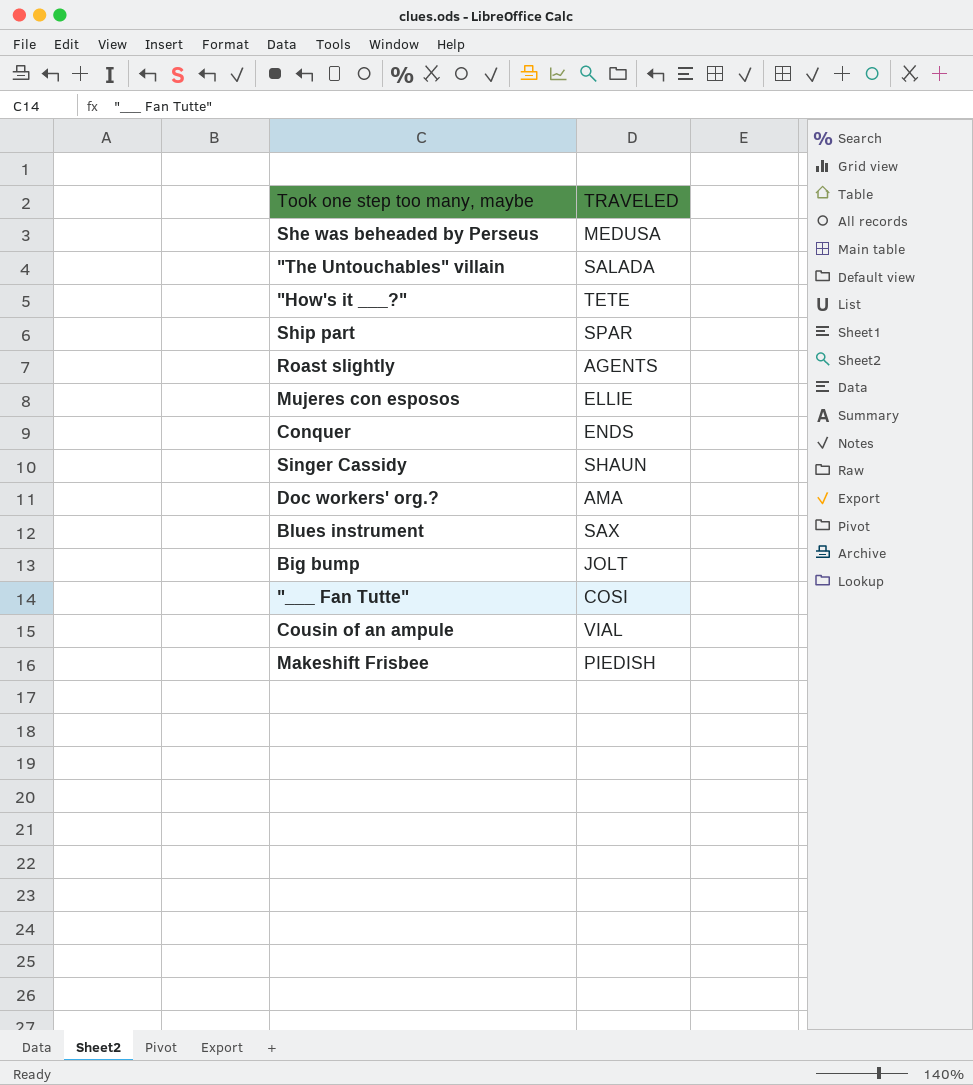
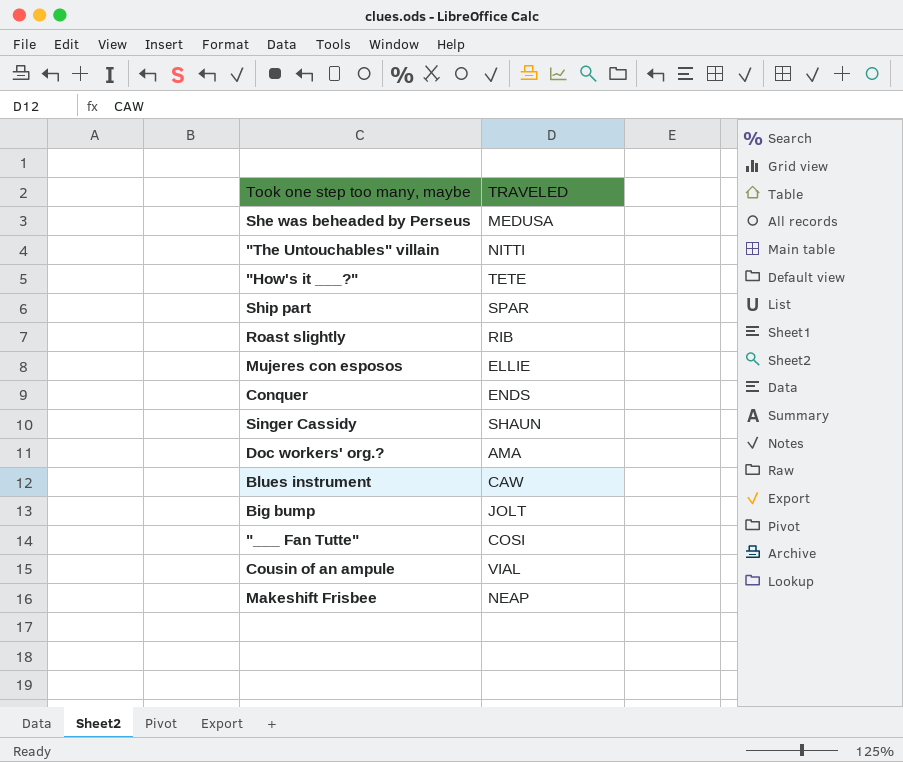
"The Untouchables" villain | TRAVELED: SALADA -> NITTI
Roast slightly | TRAVELED: AGENTS -> RIB
Blues instrument | TRAVELED: SAX -> CAW
Makeshift Frisbee | TRAVELED: PIEDISH -> NEAP

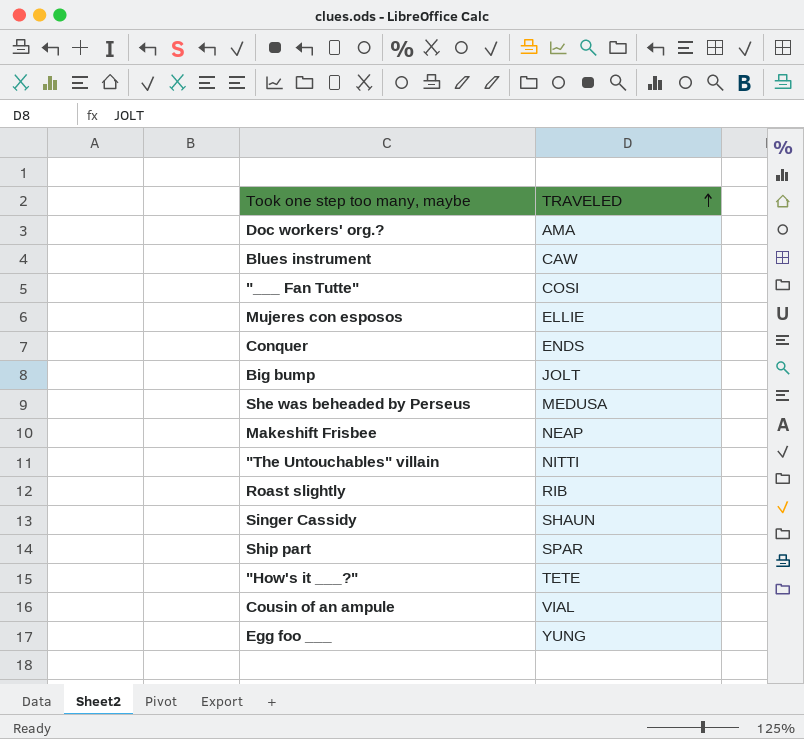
row order: none -> TRAVELED ascending
row Egg foo ___: none -> YUNG

